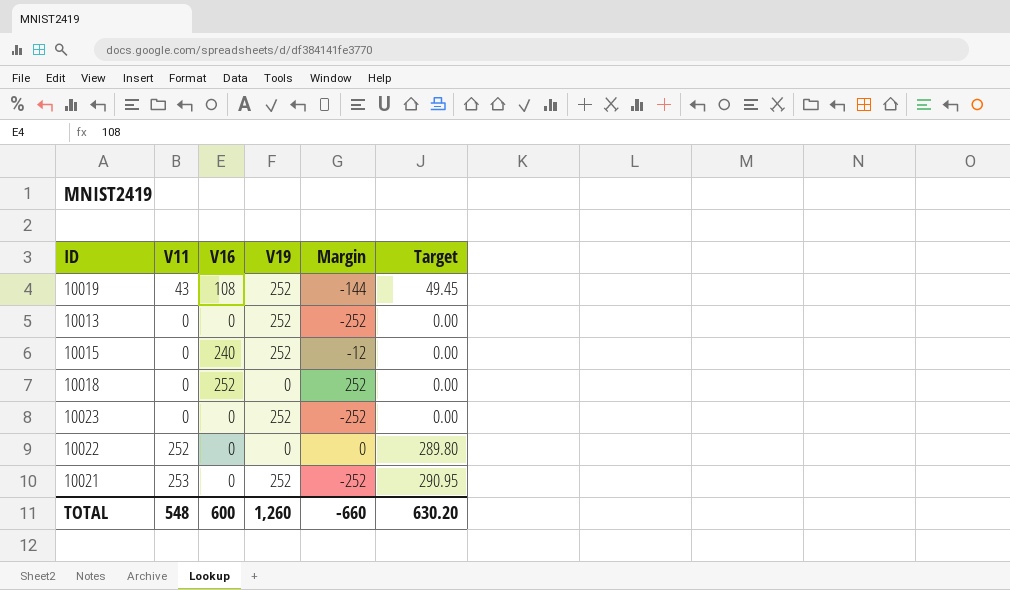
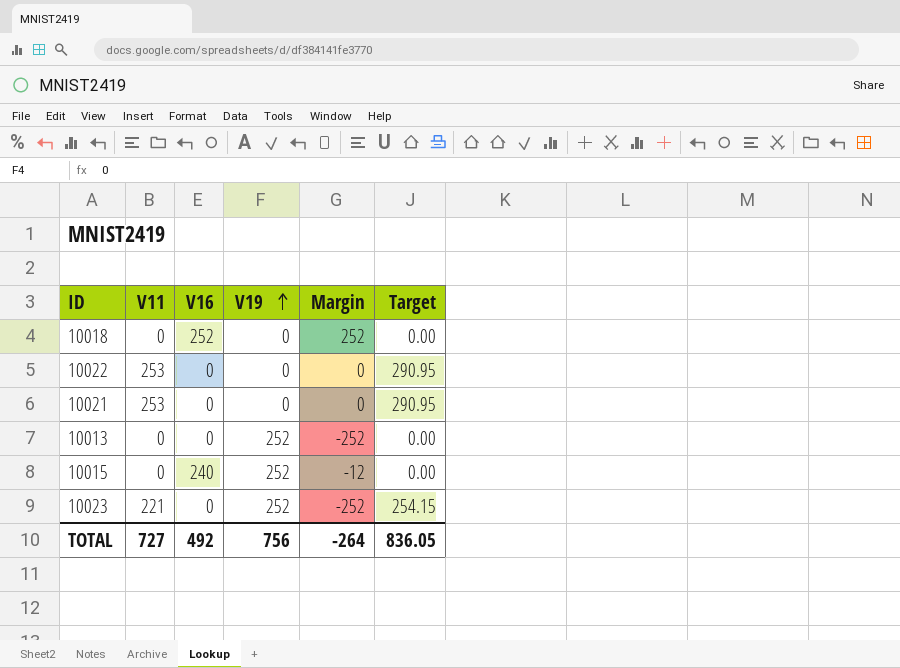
row order: none -> V19 ascending
row 10019: 43 | 108 | 252 | -144 | 49.45 -> none
10022 | V11: 252 -> 253
10022 | Target: 289.80 -> 290.95
10021 | V19: 252 -> 0
10021 | Margin: -252 -> 0
10023 | V11: 0 -> 221
10023 | Target: 0.00 -> 254.15
TOTAL | V11: 548 -> 727
TOTAL | V16: 600 -> 492
TOTAL | V19: 1,260 -> 756
TOTAL | Margin: -660 -> -264
TOTAL | Target: 630.20 -> 836.05

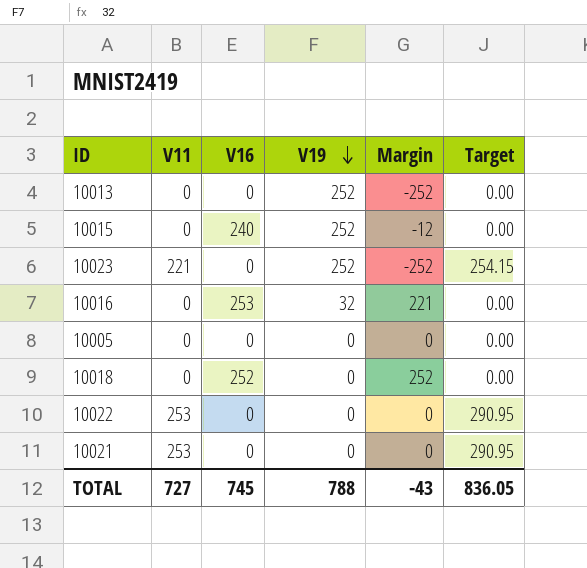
row order: V19 ascending -> V19 descending
row 10016: none -> 0 | 253 | 32 | 221 | 0.00
row 10005: none -> 0 | 0 | 0 | 0 | 0.00
TOTAL | V16: 492 -> 745
TOTAL | V19: 756 -> 788
TOTAL | Margin: -264 -> -43

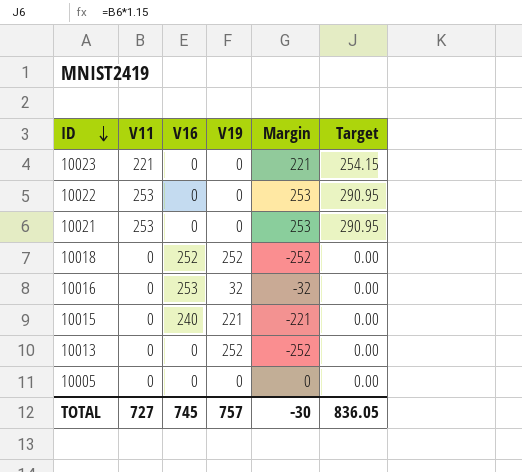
row order: V19 descending -> ID descending
column Margin | formula: [V16] - [V19] -> [V11] - [V19]
10023 | V19: 252 -> 0
10018 | V19: 0 -> 252
10015 | V19: 252 -> 221
TOTAL | V19: 788 -> 757
TOTAL | Margin: -43 -> -30

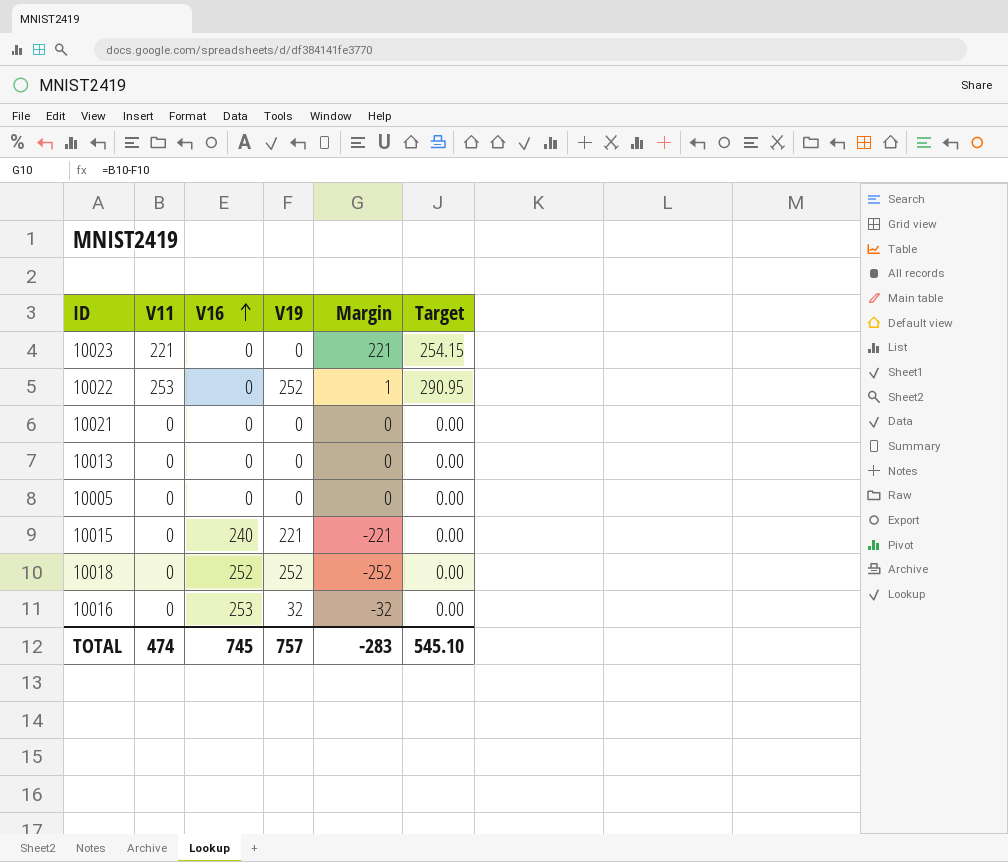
row order: ID descending -> V16 ascending
10022 | V19: 0 -> 252
10022 | Margin: 253 -> 1
10021 | V11: 253 -> 0
10021 | Margin: 253 -> 0
10021 | Target: 290.95 -> 0.00
10013 | V19: 252 -> 0
10013 | Margin: -252 -> 0
TOTAL | V11: 727 -> 474
TOTAL | Margin: -30 -> -283
TOTAL | Target: 836.05 -> 545.10

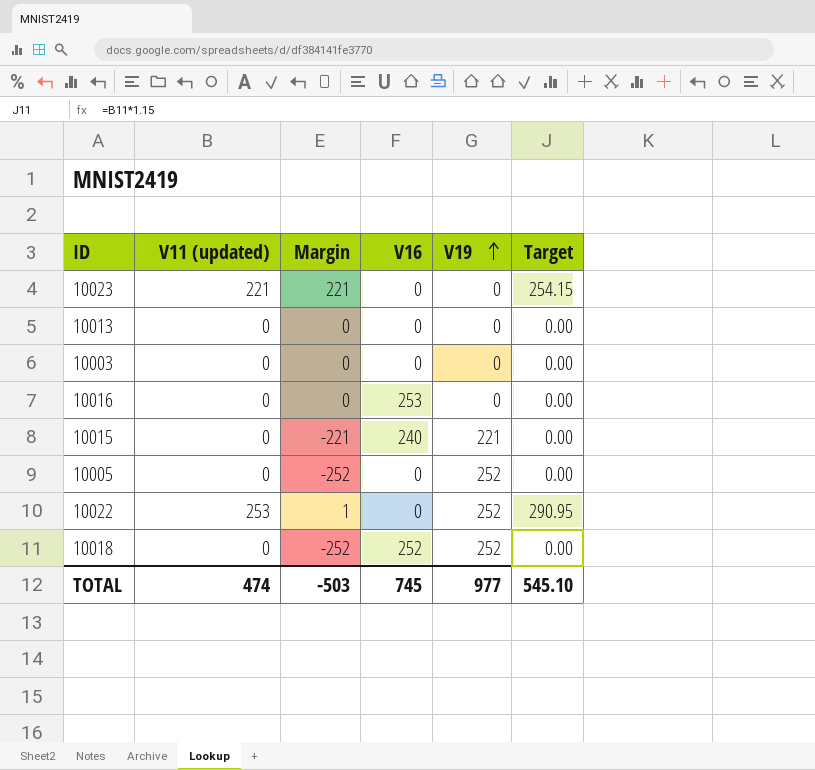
row order: V16 ascending -> V19 ascending
column name: V11 -> V11 (updated)
column Margin | position: 5 -> 3
row 10021: 0 | 0 | 0 | 0 | 0.00 -> none
row 10003: none -> 0 | 0 | 0 | 0 | 0.00
10016 | Margin: -32 -> 0
10016 | V19: 32 -> 0
10005 | Margin: 0 -> -252
10005 | V19: 0 -> 252
TOTAL | Margin: -283 -> -503
TOTAL | V19: 757 -> 977

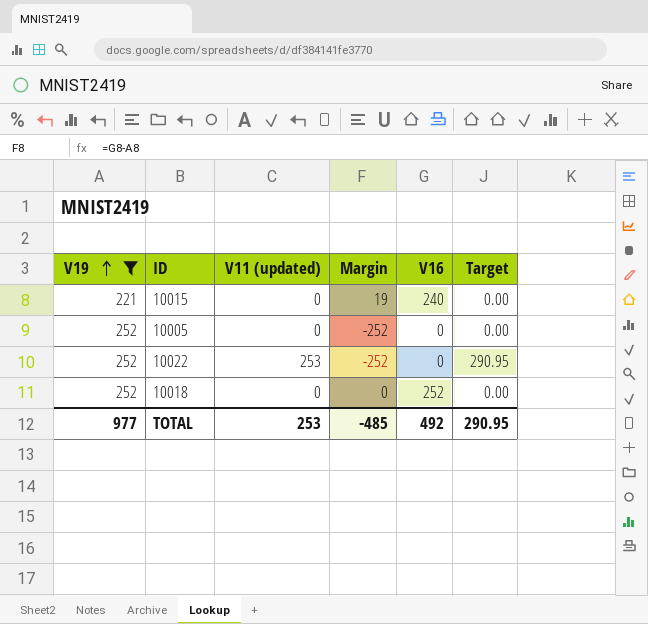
filter: none -> V19 != 0
column V19 | position: 5 -> 1
column Margin | formula: [V11 (updated)] - [V19] -> [V16] - [V19]
TOTAL | V11 (updated): 474 -> 253
TOTAL | Margin: -503 -> -485
TOTAL | V16: 745 -> 492
TOTAL | Target: 545.10 -> 290.95

